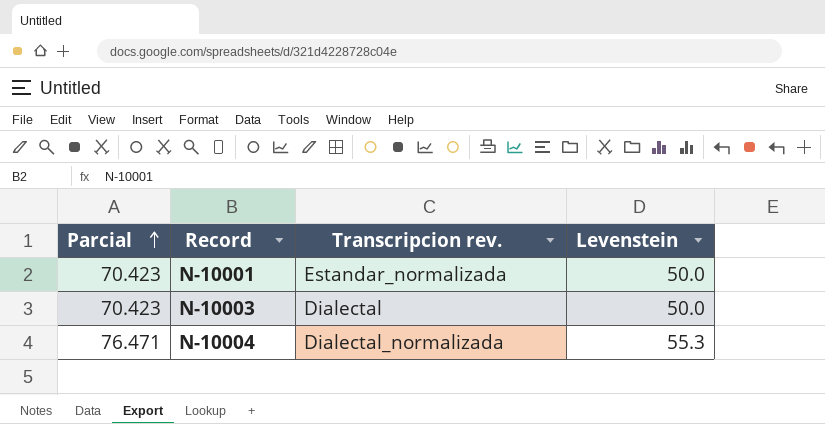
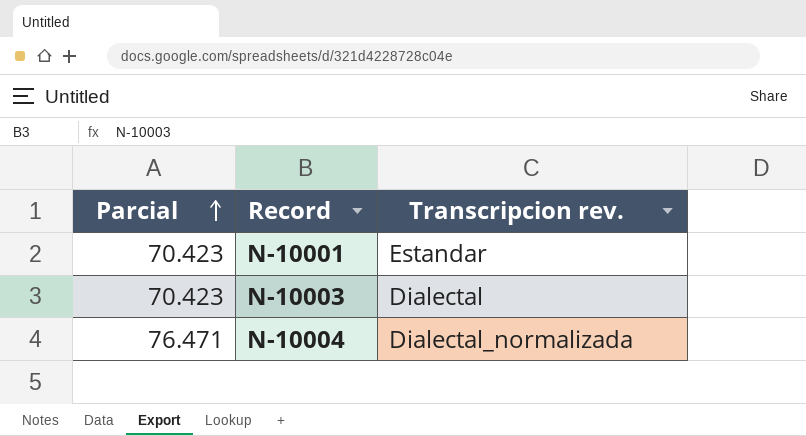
column Levenstein | position: 4 -> none
N-10001 | Transcripcion rev.: Estandar_normalizada -> Estandar

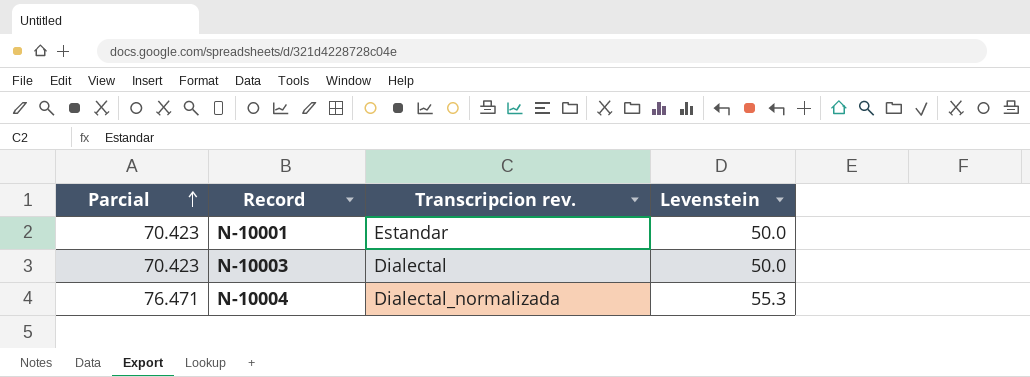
column Levenstein | position: none -> 4

